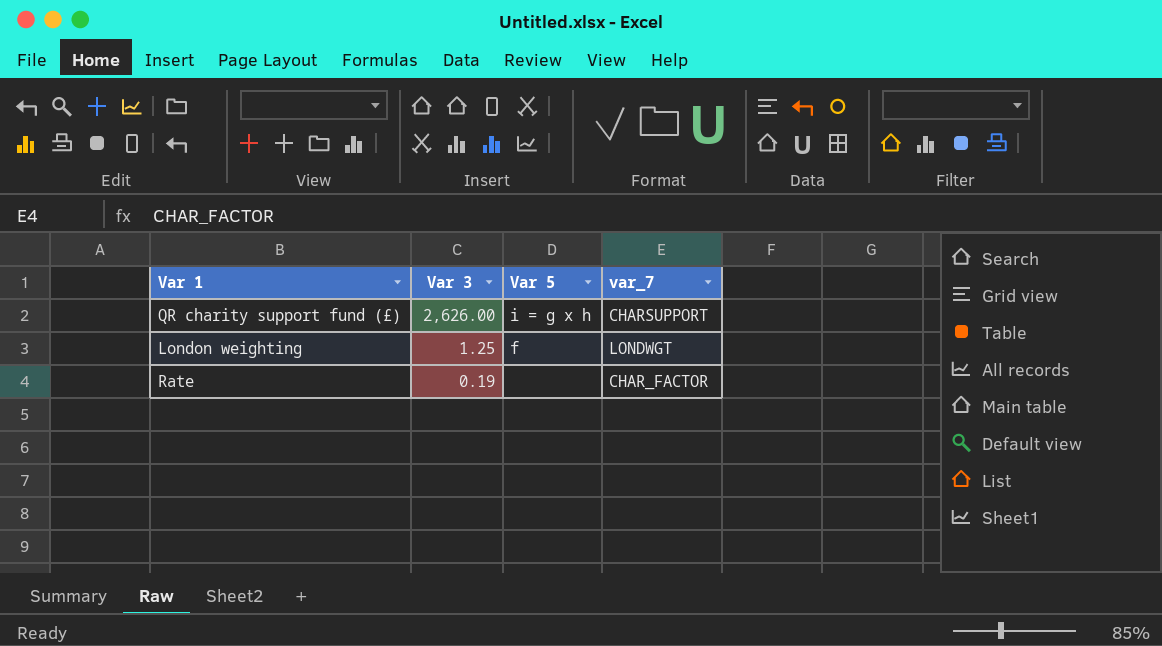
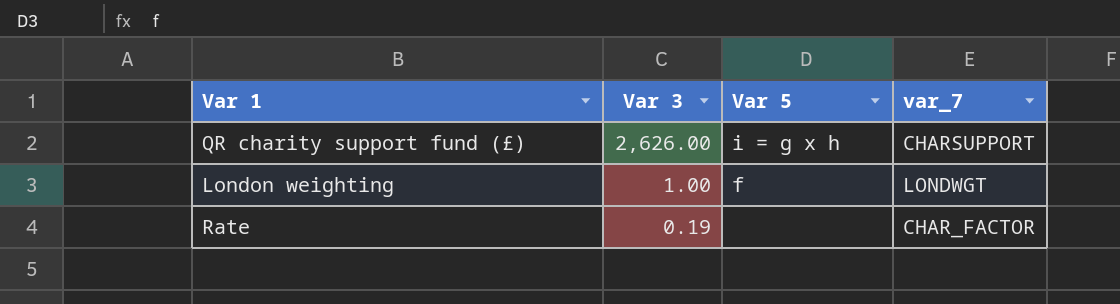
London weighting | Var 3: 1.25 -> 1.00

